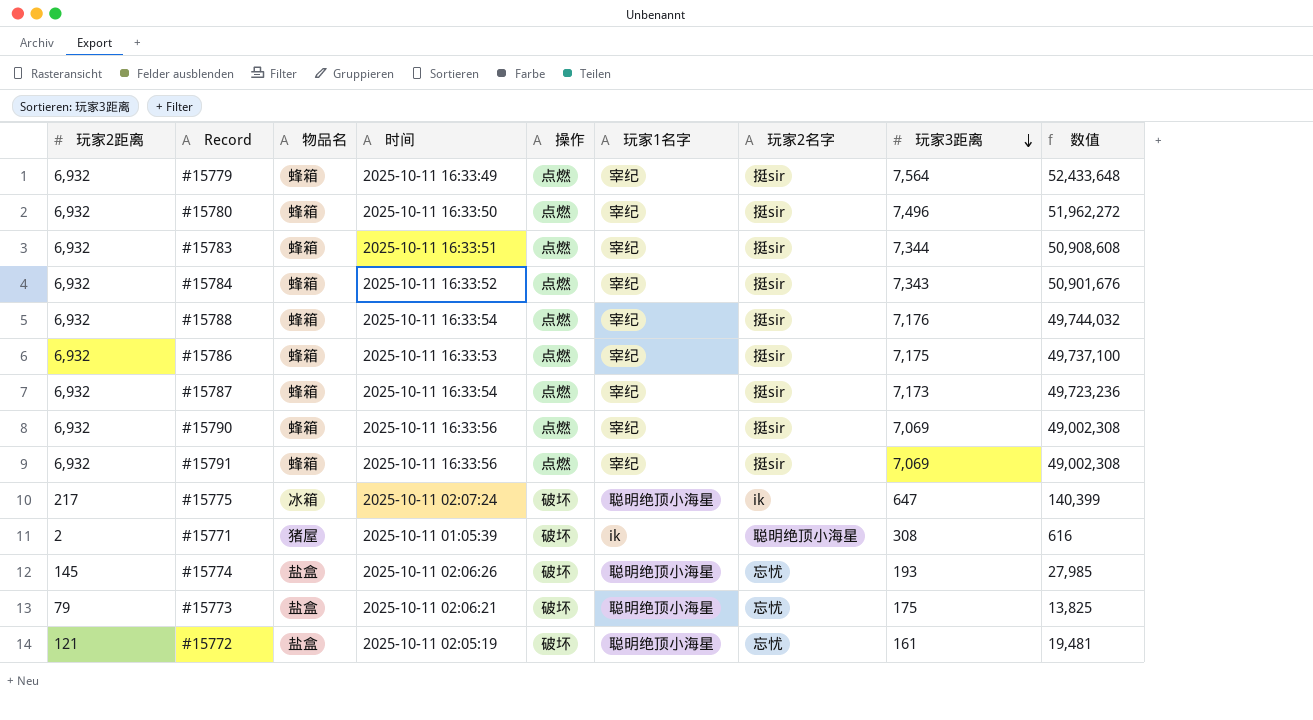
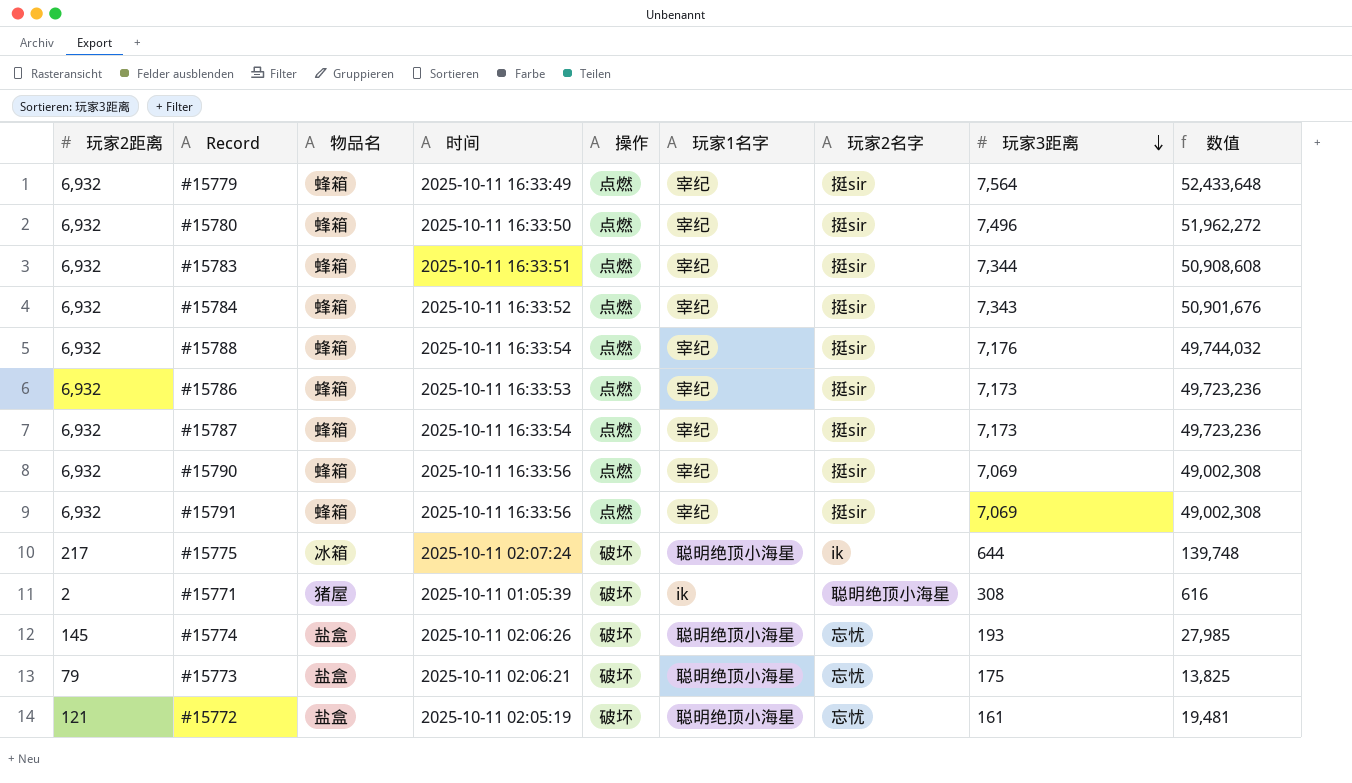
#15786 | 玩家3距离: 7,175 -> 7,173
#15786 | 数值: 49,737,100 -> 49,723,236
#15775 | 玩家3距离: 647 -> 644
#15775 | 数值: 140,399 -> 139,748

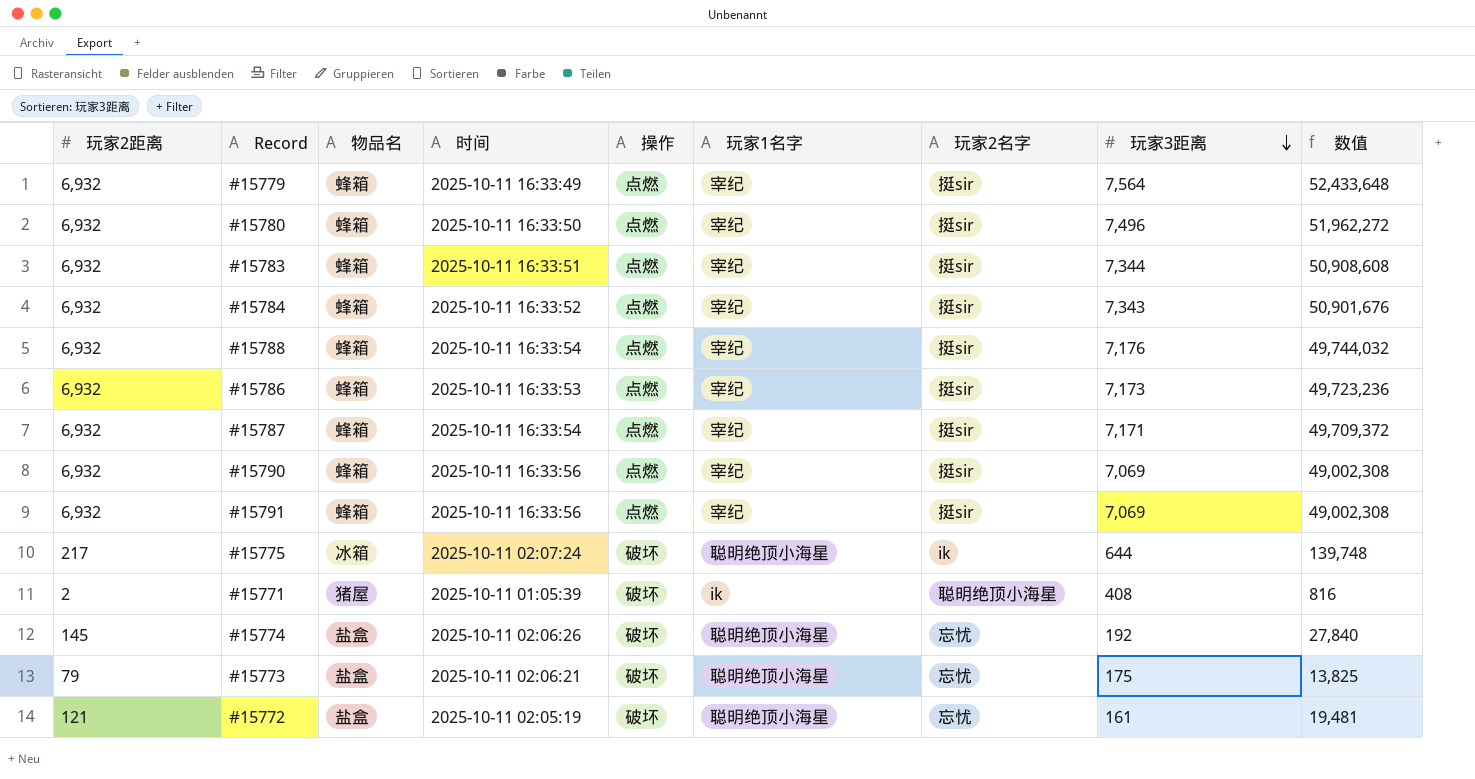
#15787 | 玩家3距离: 7,173 -> 7,171
#15787 | 数值: 49,723,236 -> 49,709,372
#15771 | 玩家3距离: 308 -> 408
#15771 | 数值: 616 -> 816
#15774 | 玩家3距离: 193 -> 192
#15774 | 数值: 27,985 -> 27,840

